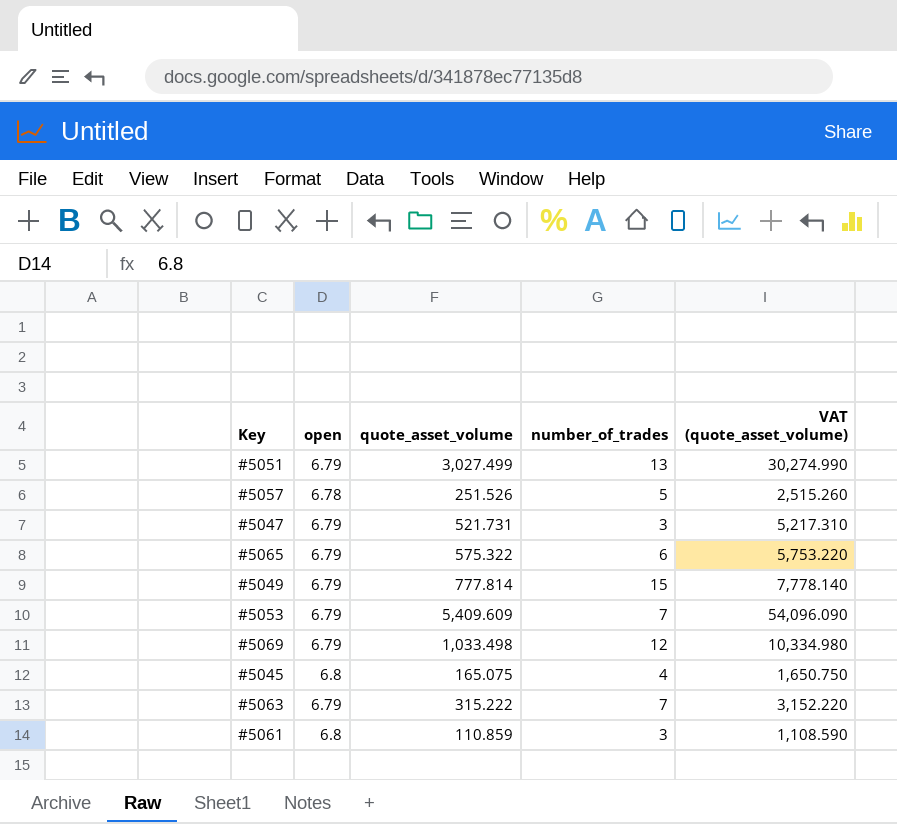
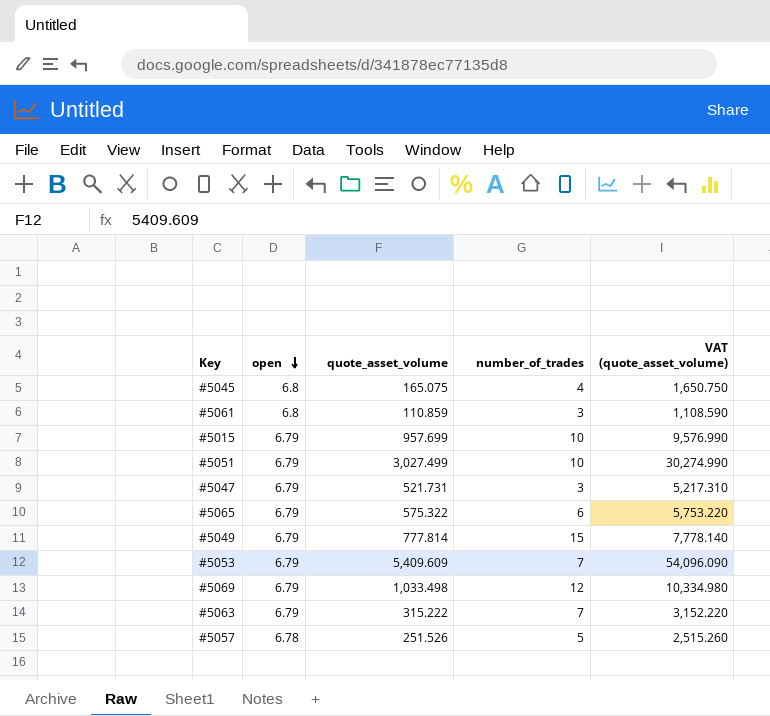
row order: none -> open descending
row #5015: none -> 6.79 | 957.699 | 10 | 9,576.990
#5051 | number_of_trades: 13 -> 10

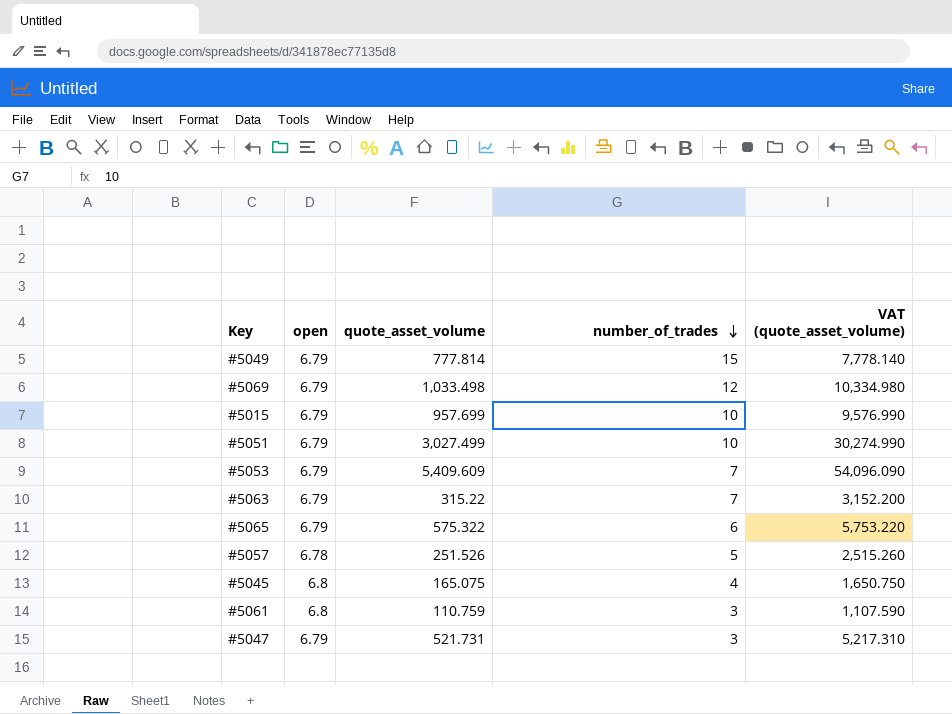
row order: open descending -> number_of_trades descending
#5063 | quote_asset_volume: 315.222 -> 315.22
#5063 | VAT (quote_asset_volume): 3,152.220 -> 3,152.200
#5061 | quote_asset_volume: 110.859 -> 110.759
#5061 | VAT (quote_asset_volume): 1,108.590 -> 1,107.590

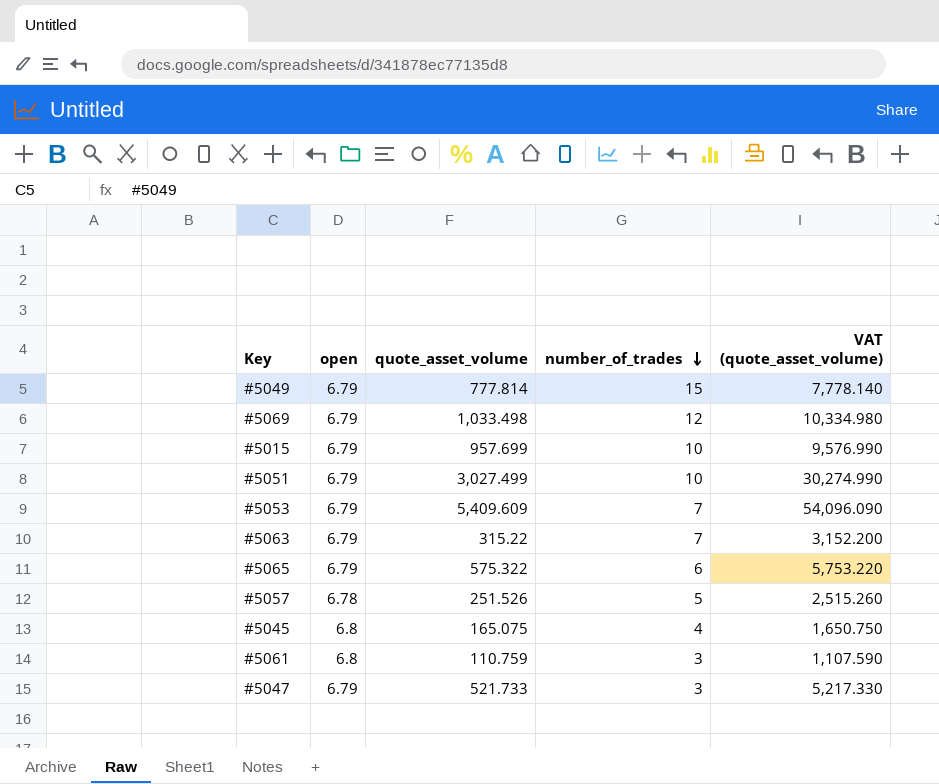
#5047 | quote_asset_volume: 521.731 -> 521.733
#5047 | VAT (quote_asset_volume): 5,217.310 -> 5,217.330

